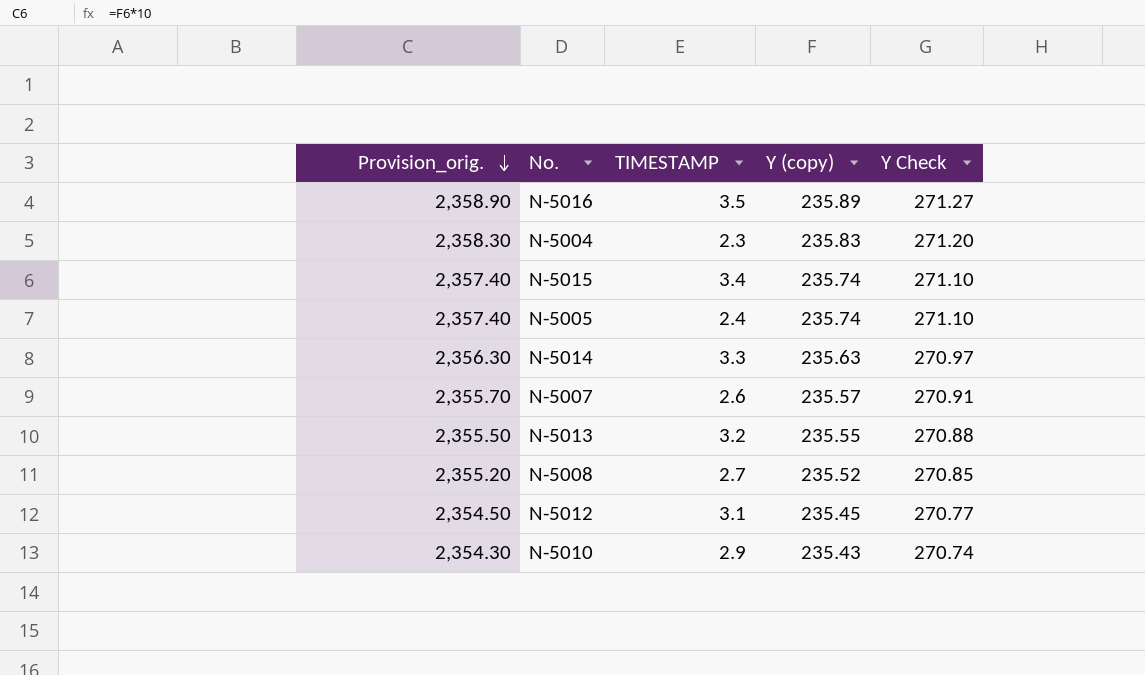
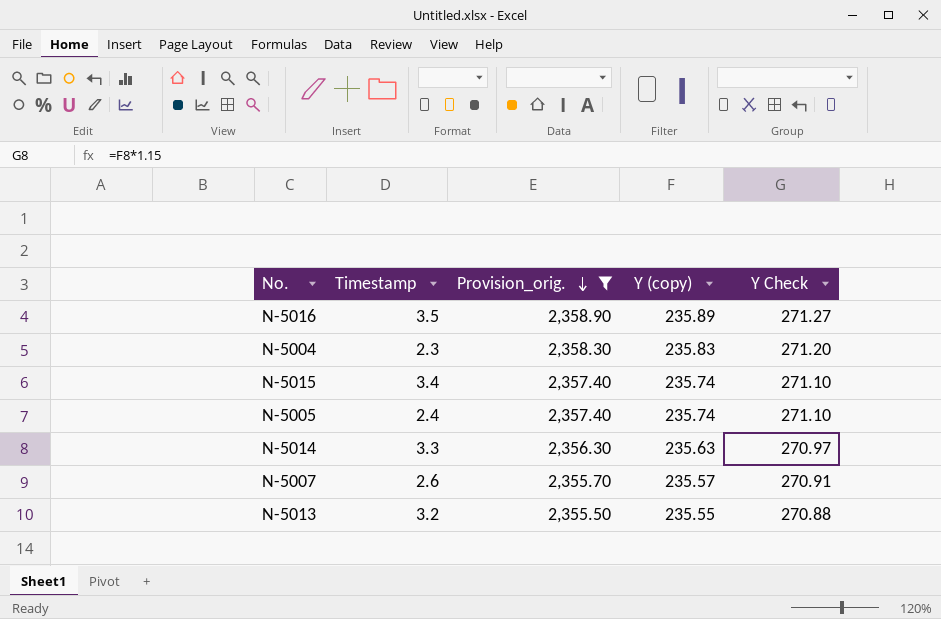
filter: none -> Provision_orig. >= 2,355.50
column name: TIMESTAMP -> Timestamp
column Provision_orig. | position: 1 -> 3

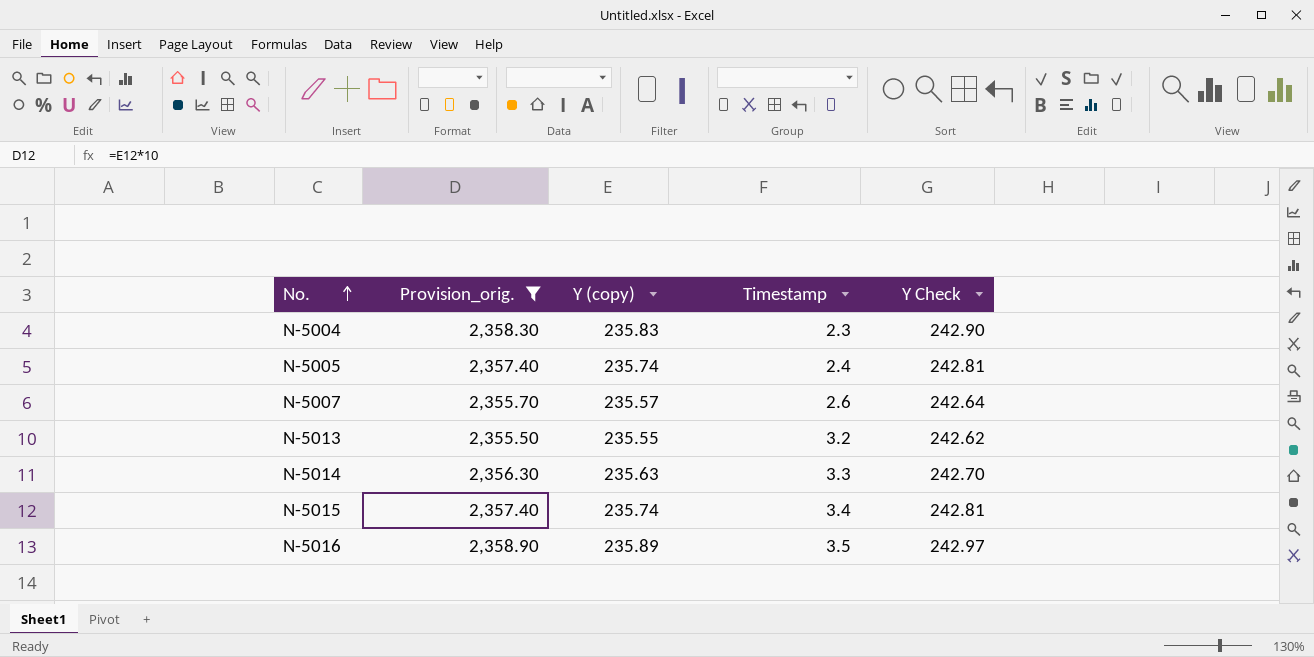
row order: Provision_orig. descending -> No. ascending
column Timestamp | position: 2 -> 4
column Y Check | formula: [Y (copy)] * 1.15 -> [Y (copy)] * 1.03

